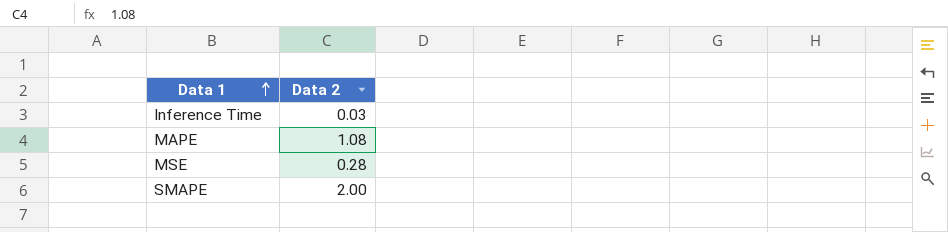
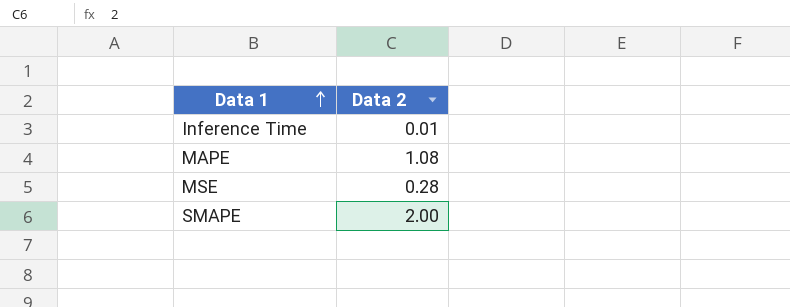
Inference Time | Data 2: 0.03 -> 0.01

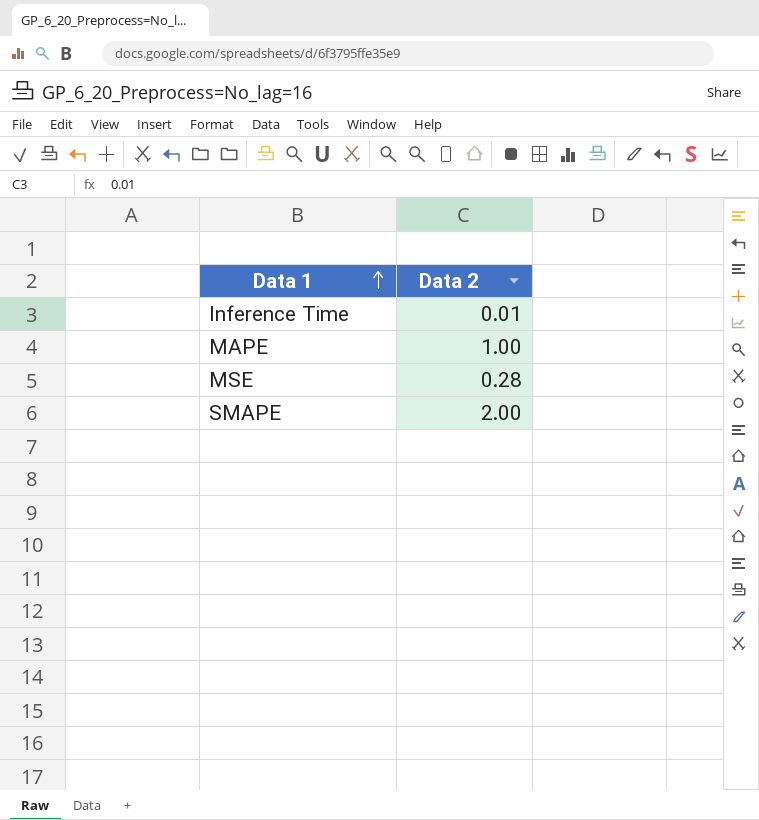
MAPE | Data 2: 1.08 -> 1.00

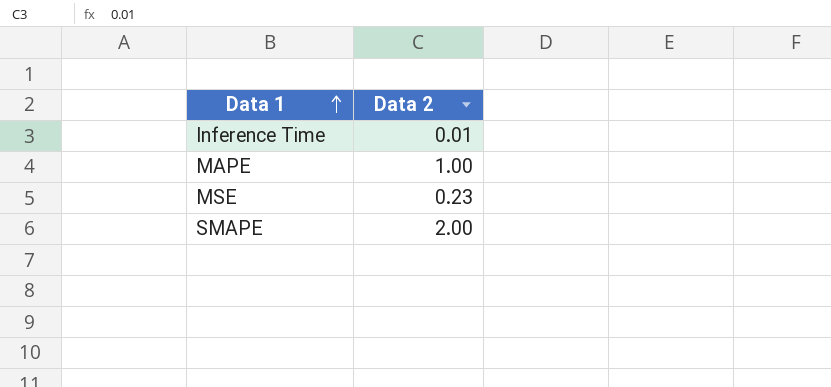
MSE | Data 2: 0.28 -> 0.23

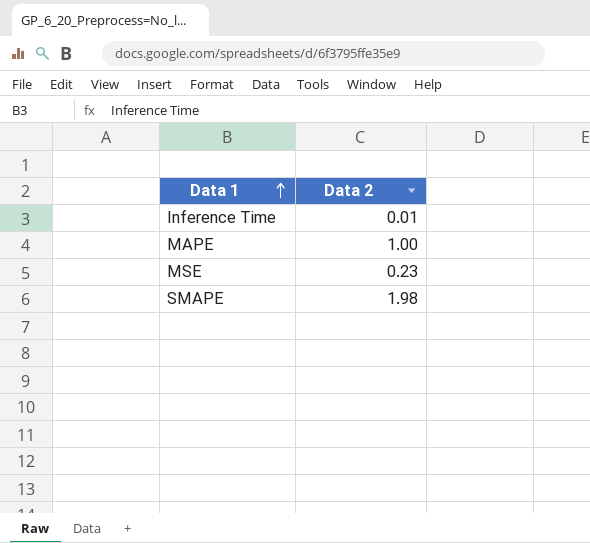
SMAPE | Data 2: 2.00 -> 1.98

